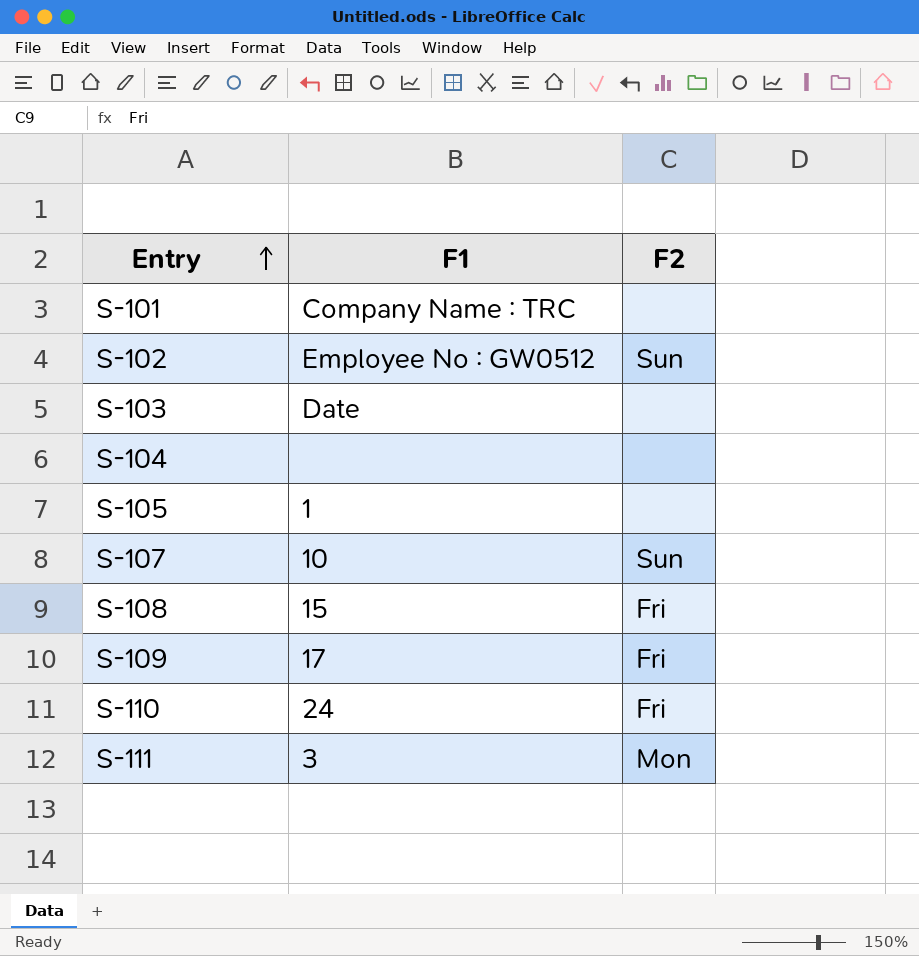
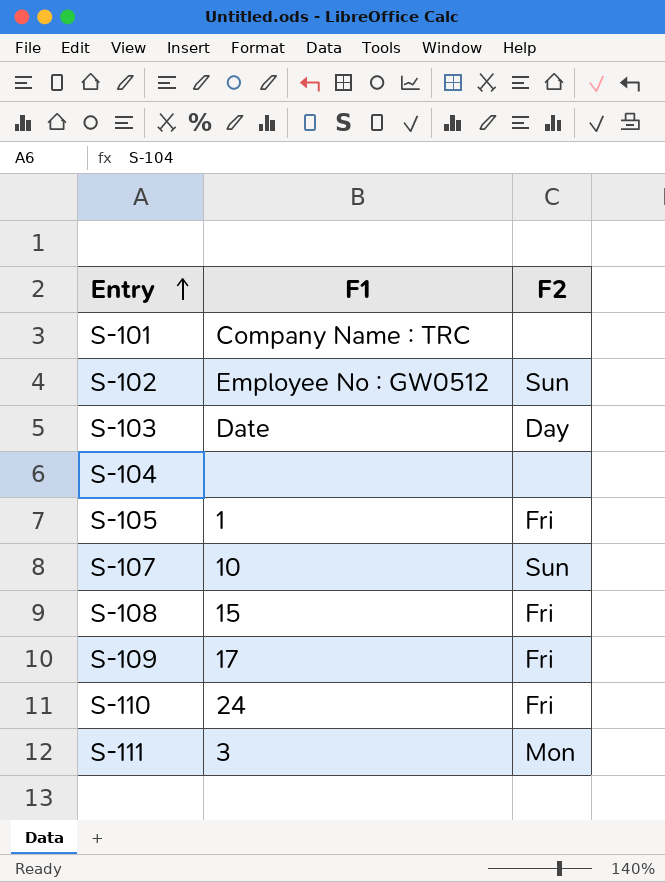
S-103 | F2: none -> Day
S-105 | F2: none -> Fri

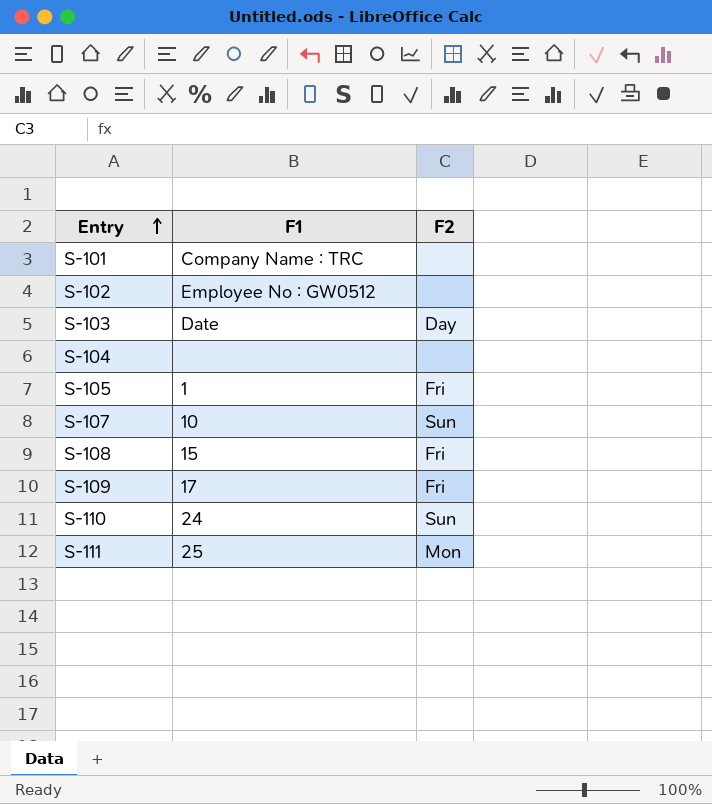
S-102 | F2: Sun -> none
S-110 | F2: Fri -> Sun
S-111 | F1: 3 -> 25

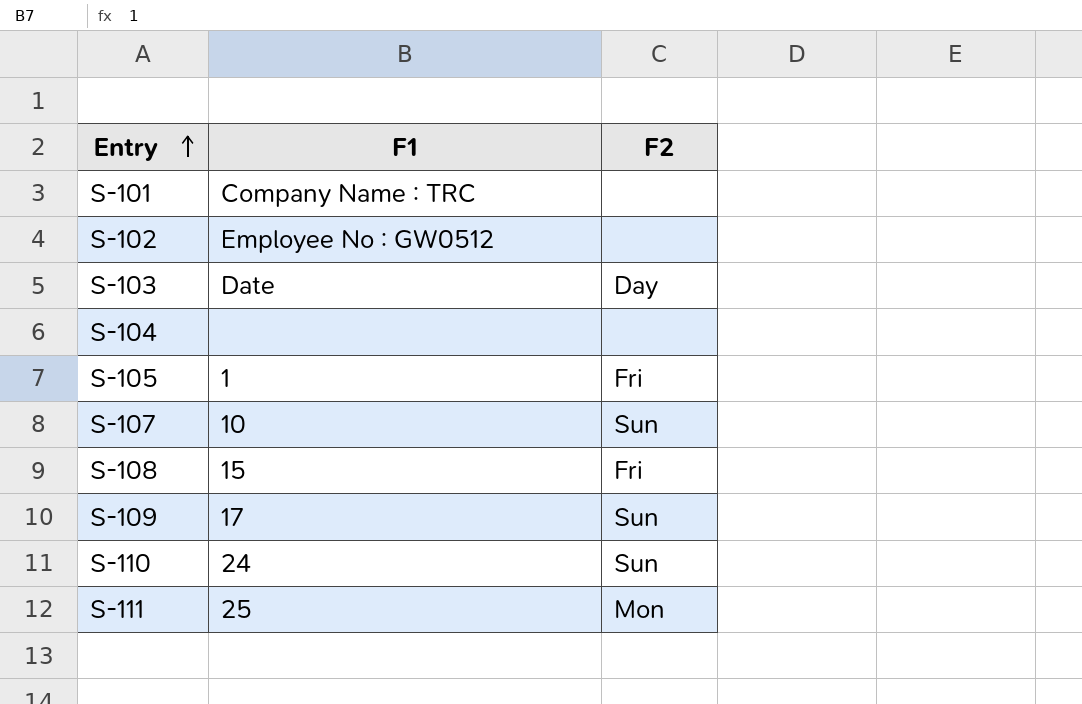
S-109 | F2: Fri -> Sun

